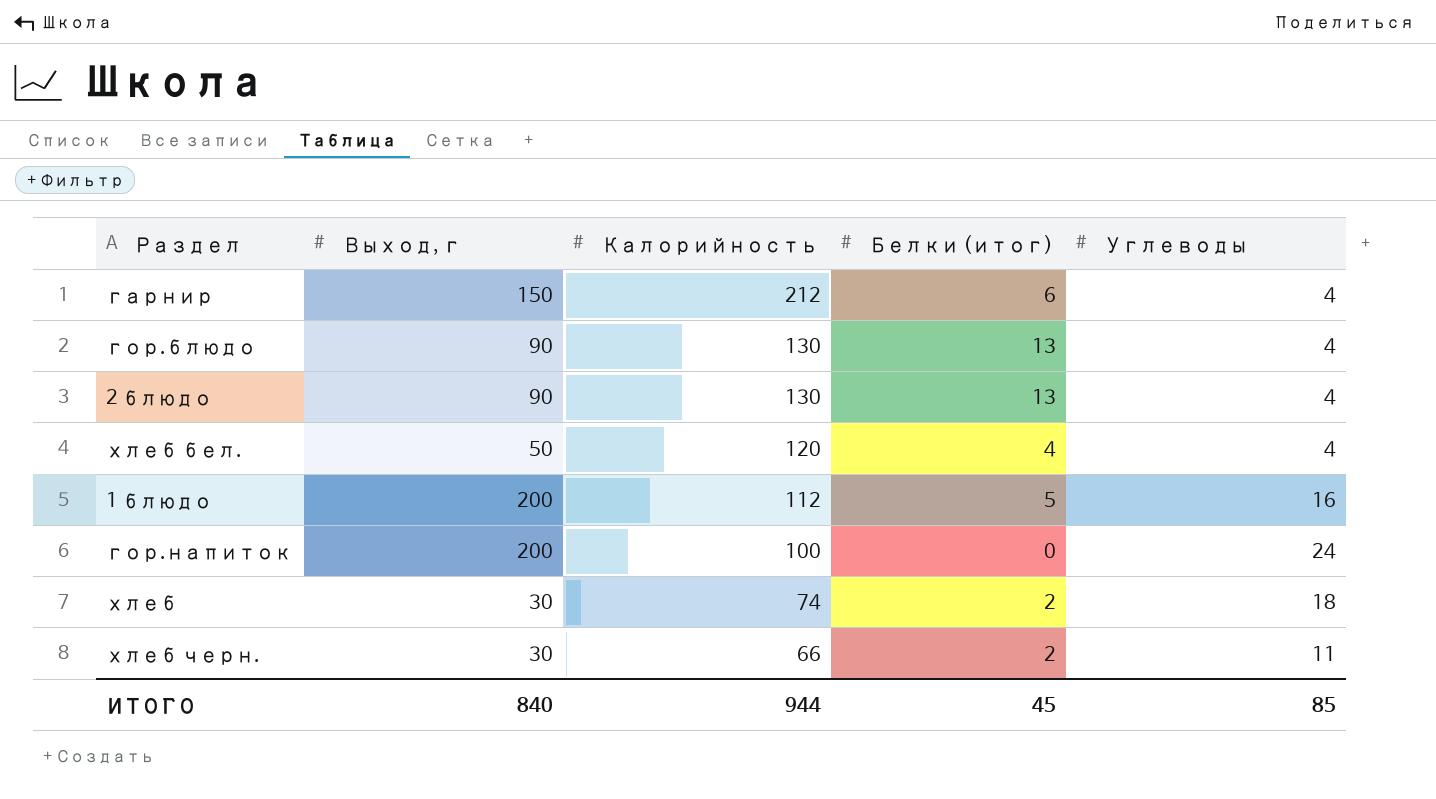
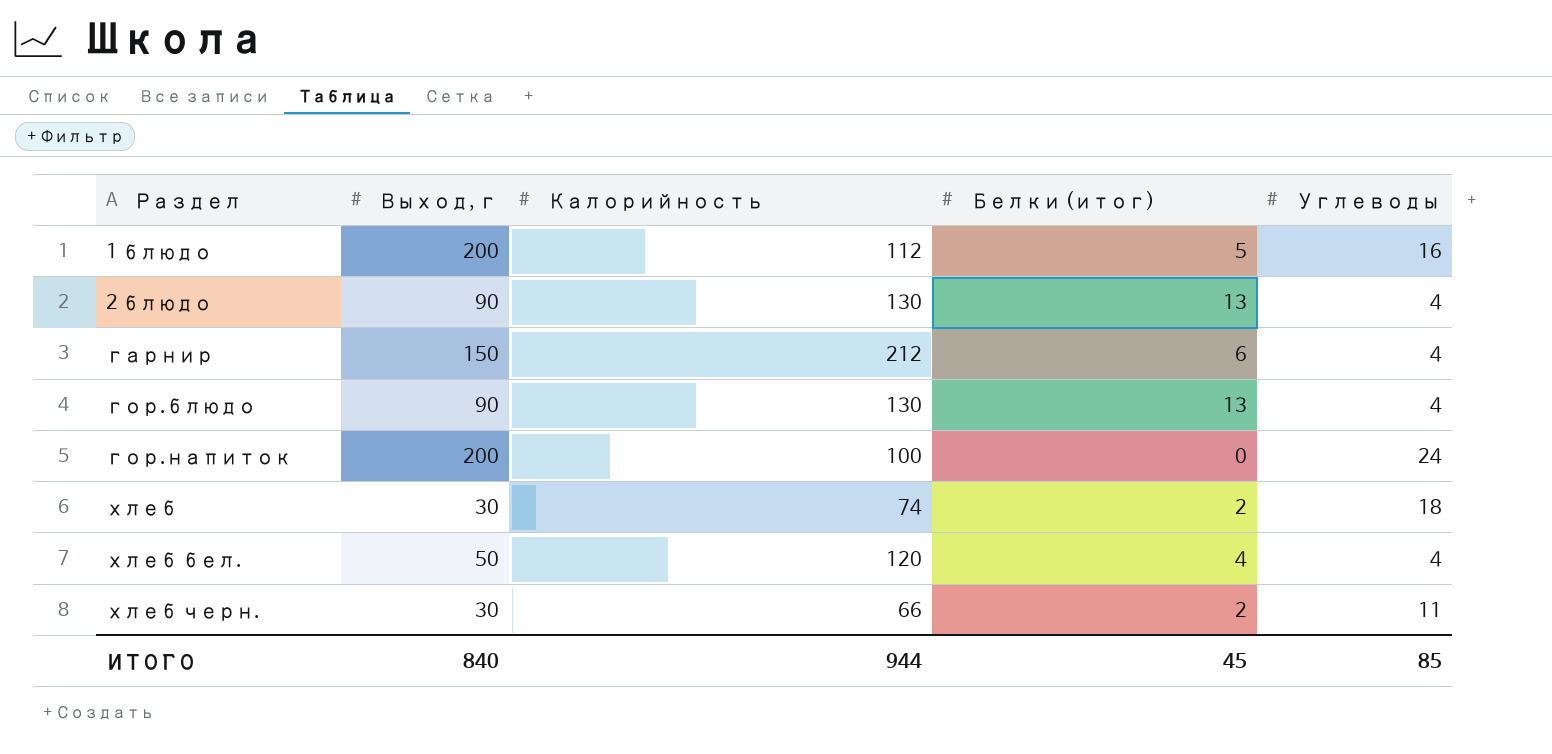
row order: Калорийность descending -> Раздел ascending

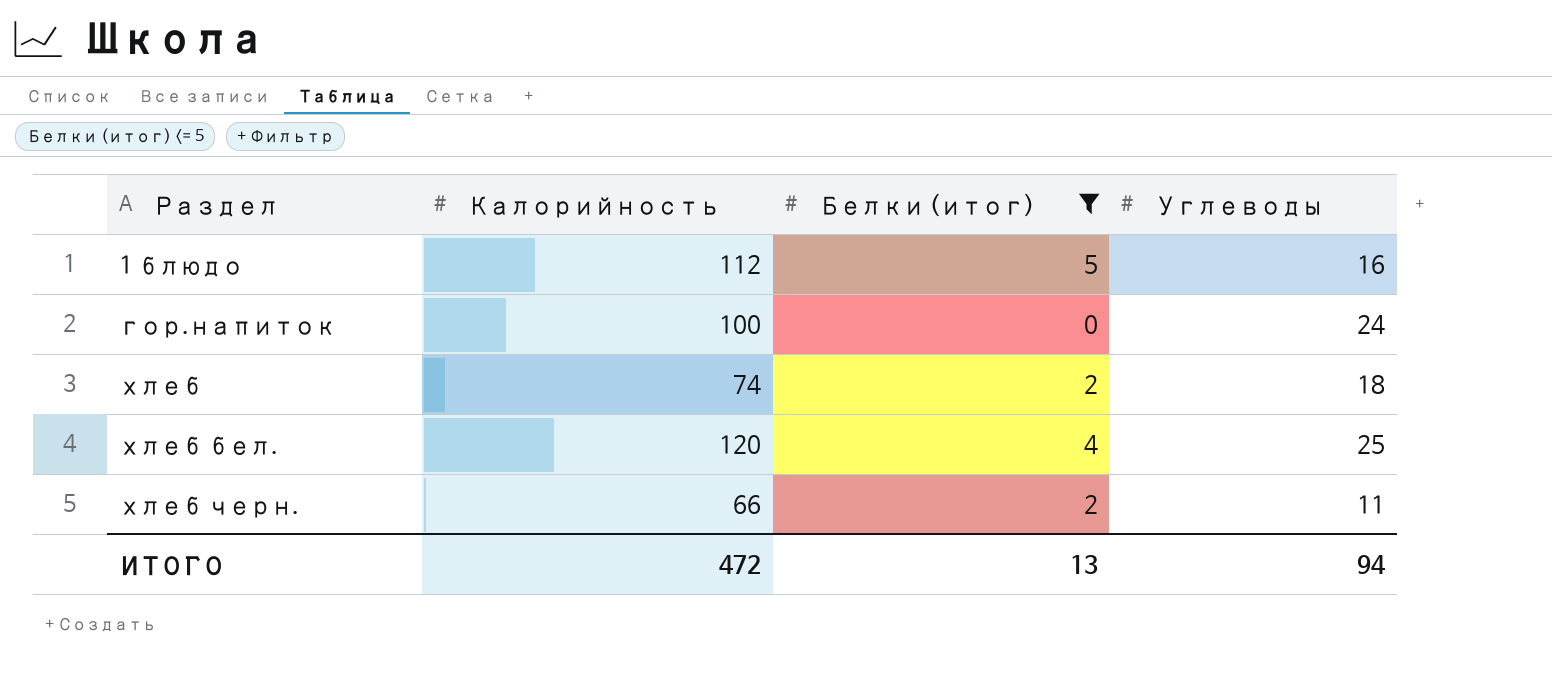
filter: none -> Белки (итог) <= 5
column Выход, г | position: 2 -> none
хлеб бел. | Углеводы: 4 -> 25
ИТОГО | Калорийность: 944 -> 472
ИТОГО | Белки (итог): 45 -> 13
ИТОГО | Углеводы: 85 -> 94

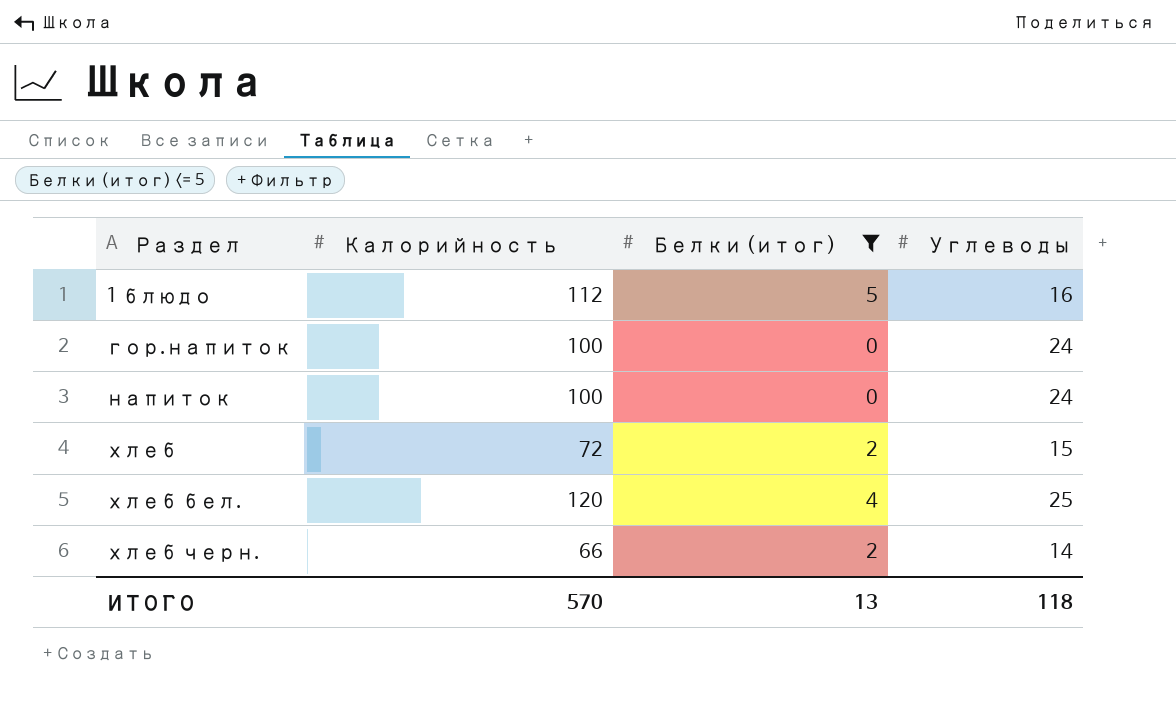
row напиток: none -> 100 | 0 | 24
хлеб | Калорийность: 74 -> 72
хлеб | Углеводы: 18 -> 15
хлеб черн. | Углеводы: 11 -> 14
ИТОГО | Калорийность: 472 -> 570
ИТОГО | Углеводы: 94 -> 118

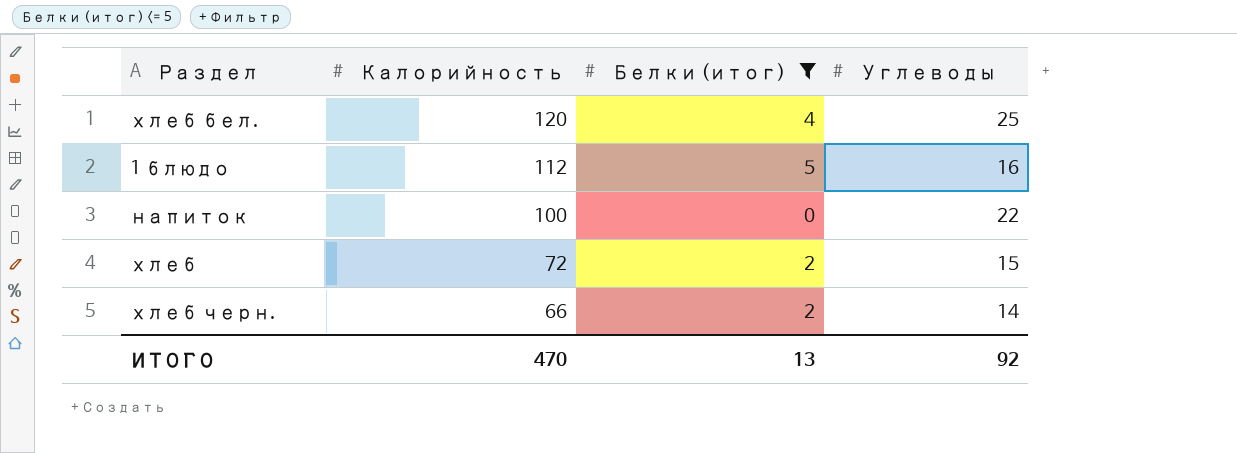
row order: Раздел ascending -> Калорийность descending
row гор.напиток: 100 | 0 | 24 -> none
напиток | Углеводы: 24 -> 22
ИТОГО | Калорийность: 570 -> 470
ИТОГО | Углеводы: 118 -> 92

